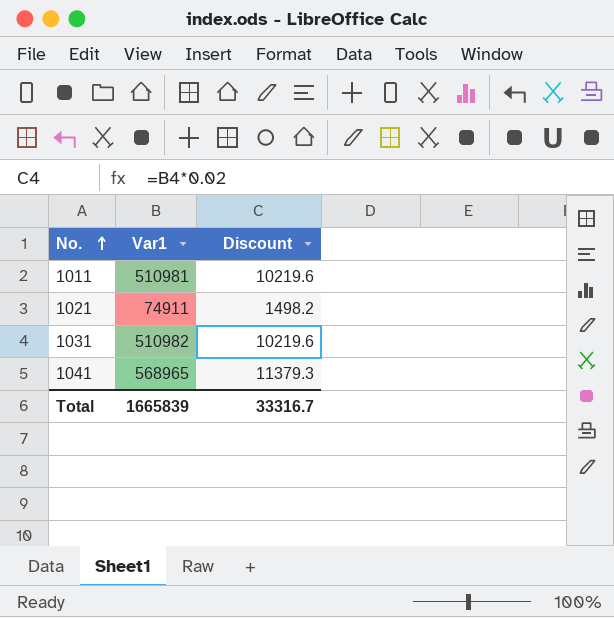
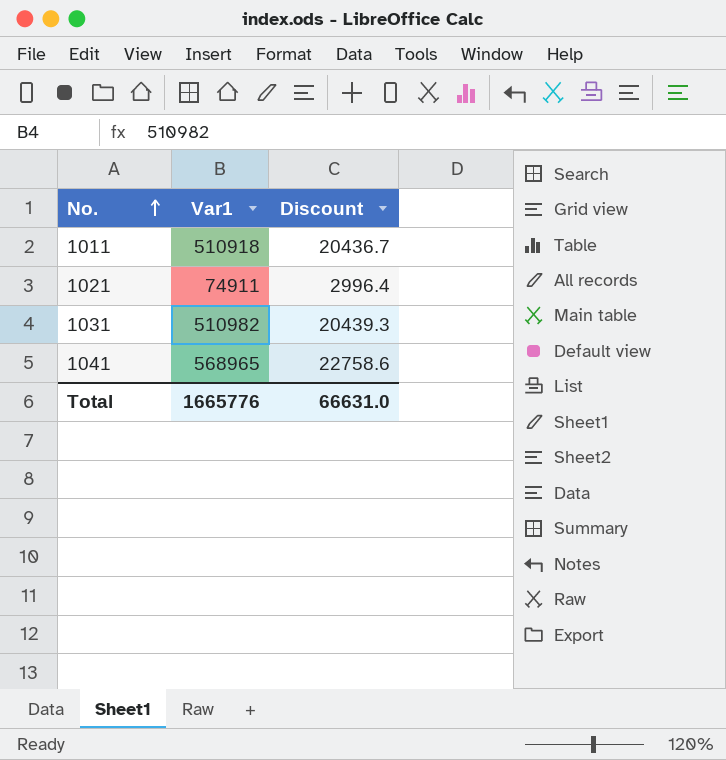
column Discount | formula: [Var1] * 0.02 -> [Var1] * 0.04
1011 | Var1: 510981 -> 510918
Total | Var1: 1665839 -> 1665776
Total | Discount: 33316.7 -> 66631.0

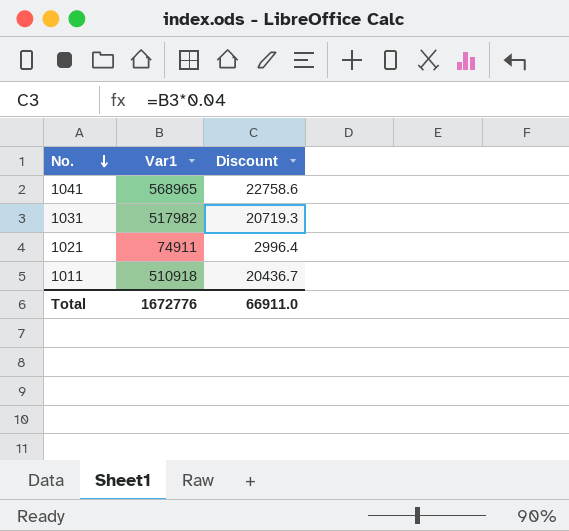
row order: No. ascending -> No. descending
1031 | Var1: 510982 -> 517982
1031 | Discount: 20439.3 -> 20719.3
Total | Var1: 1665776 -> 1672776
Total | Discount: 66631.0 -> 66911.0

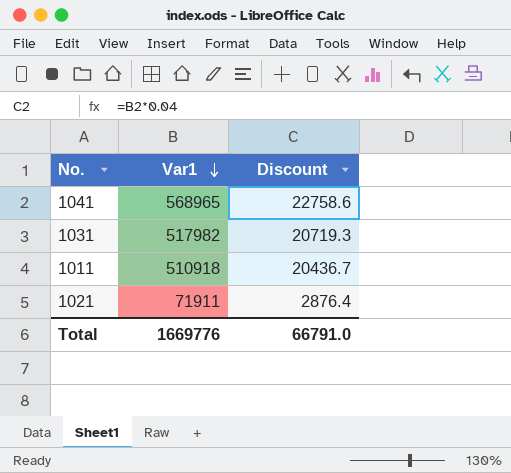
row order: No. descending -> Var1 descending
1021 | Var1: 74911 -> 71911
1021 | Discount: 2996.4 -> 2876.4
Total | Var1: 1672776 -> 1669776
Total | Discount: 66911.0 -> 66791.0

